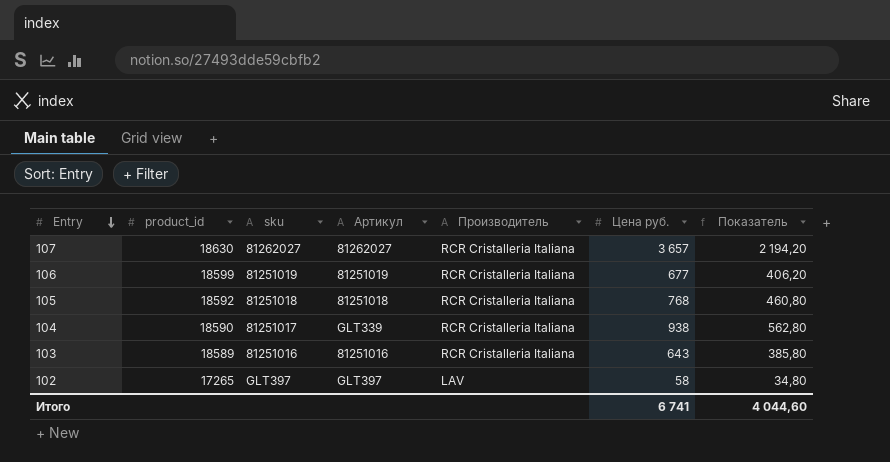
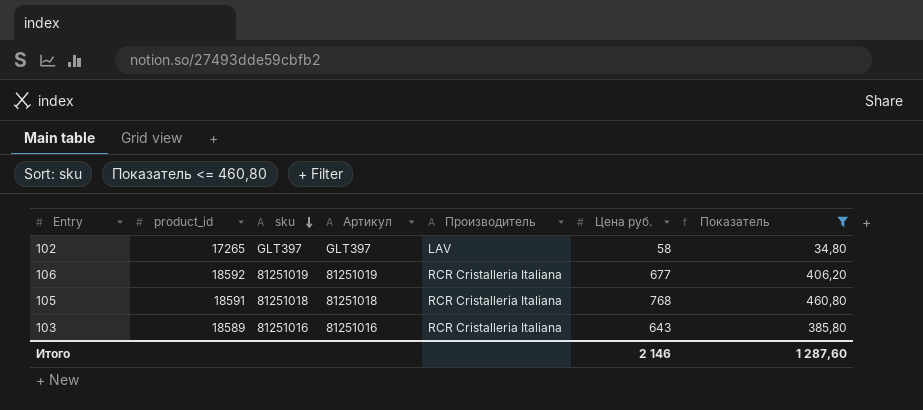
filter: none -> Показатель <= 460,80
row order: Entry descending -> sku descending
106 | product_id: 18599 -> 18592
105 | product_id: 18592 -> 18591
Итого | Цена руб.: 6 741 -> 2 146
Итого | Показатель: 4 044,60 -> 1 287,60

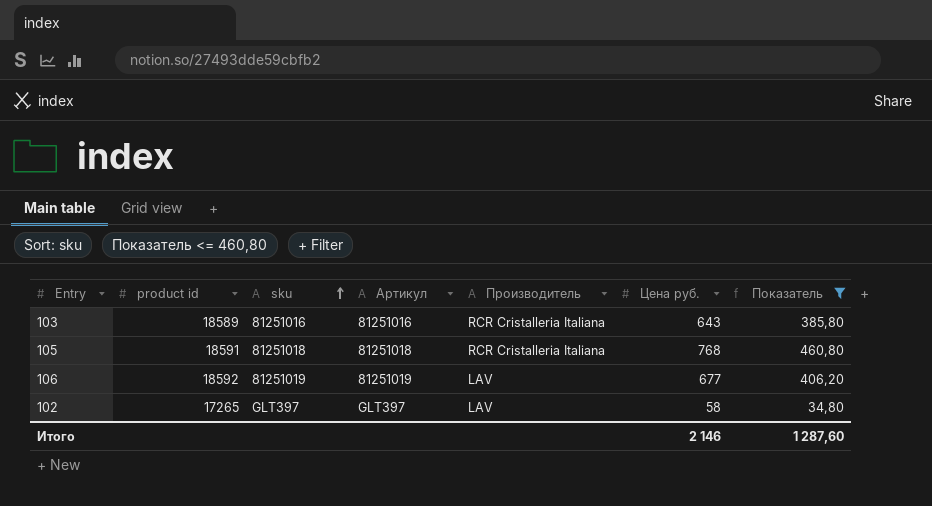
row order: sku descending -> sku ascending
column name: product_id -> product id
106 | Производитель: RCR Cristalleria Italiana -> LAV

